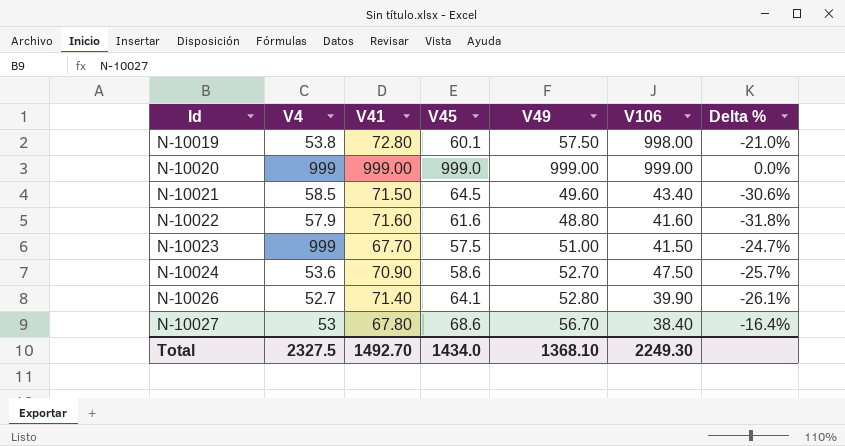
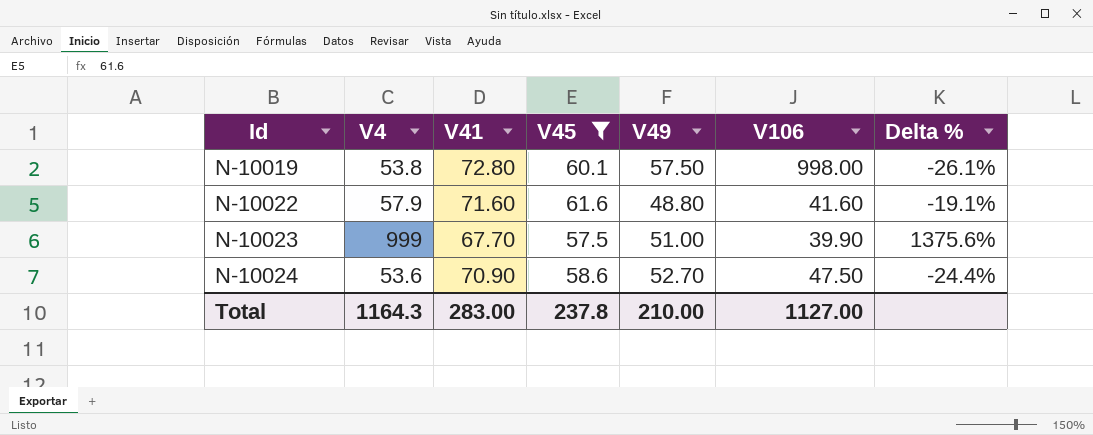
filter: none -> V45 <= 61.6
column Delta % | formula: ([V49] - [V41]) / [V41] -> ([V4] - [V41]) / [V41]
N-10023 | V106: 41.50 -> 39.90
Total | V4: 2327.5 -> 1164.3
Total | V41: 1492.70 -> 283.00
Total | V45: 1434.0 -> 237.8
Total | V49: 1368.10 -> 210.00
Total | V106: 2249.30 -> 1127.00

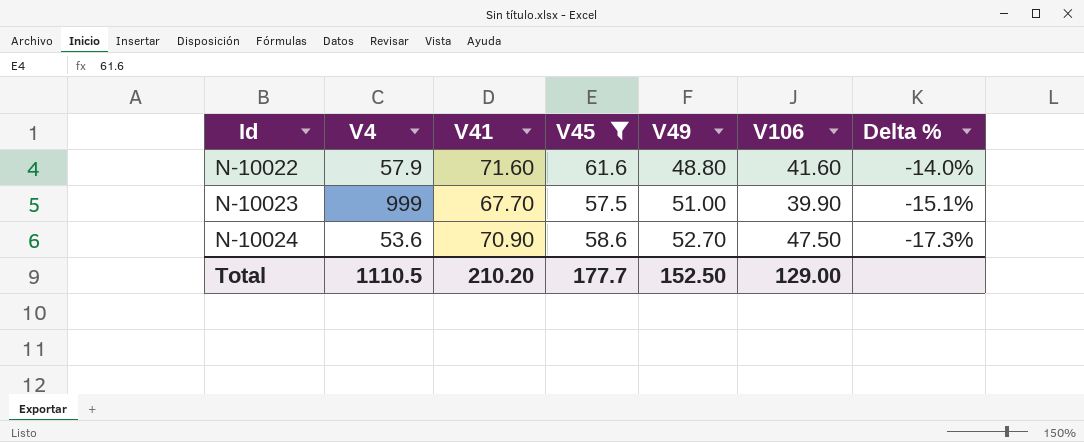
column Delta % | formula: ([V4] - [V41]) / [V41] -> ([V45] - [V41]) / [V41]
row N-10019: 53.8 | 72.80 | 60.1 | 57.50 | 998.00 | -26.1% -> none
Total | V4: 1164.3 -> 1110.5
Total | V41: 283.00 -> 210.20
Total | V45: 237.8 -> 177.7
Total | V49: 210.00 -> 152.50
Total | V106: 1127.00 -> 129.00

